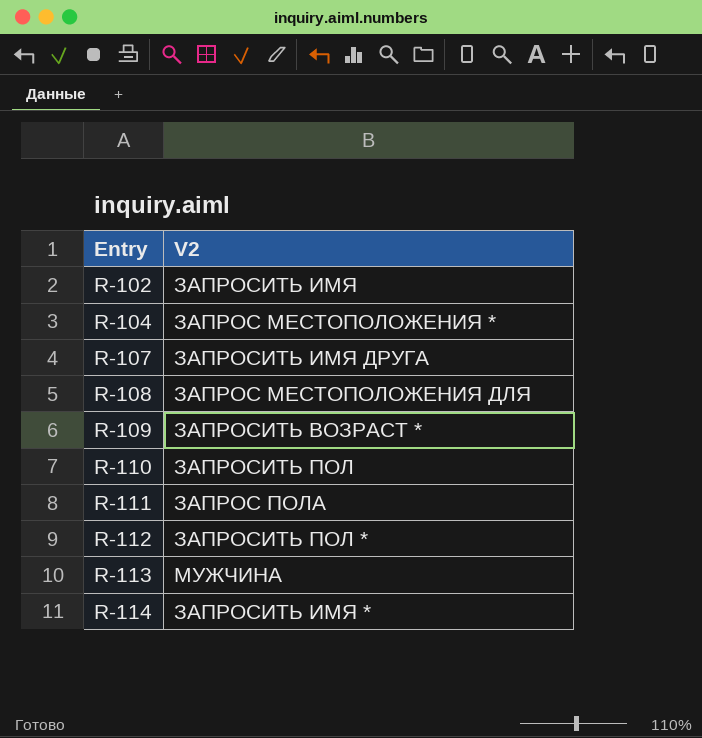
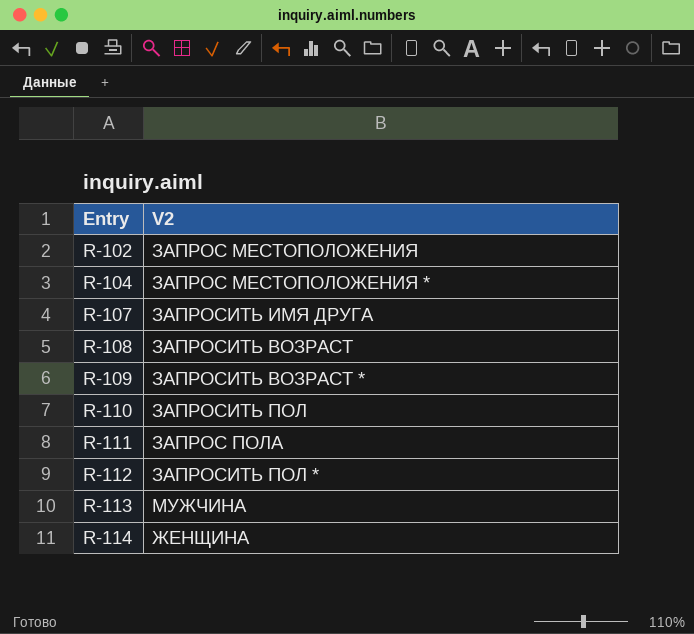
R-102 | V2: ЗАПРОСИТЬ ИМЯ -> ЗАПРОС МЕСТОПОЛОЖЕНИЯ
R-108 | V2: ЗАПРОС МЕСТОПОЛОЖЕНИЯ ДЛЯ -> ЗАПРОСИТЬ ВОЗРАСТ
R-114 | V2: ЗАПРОСИТЬ ИМЯ * -> ЖЕНЩИНА

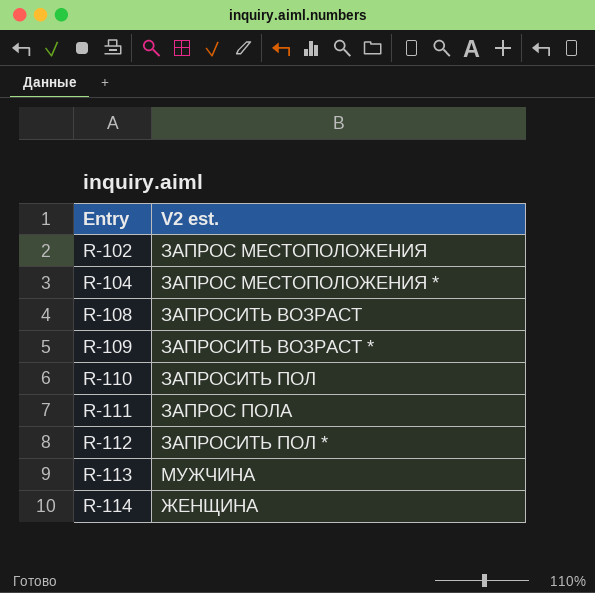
column name: V2 -> V2 est.
row R-107: ЗАПРОСИТЬ ИМЯ ДРУГА -> none

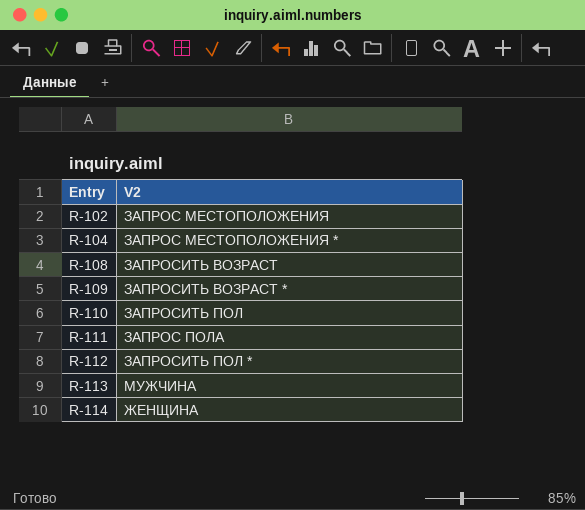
column name: V2 est. -> V2

